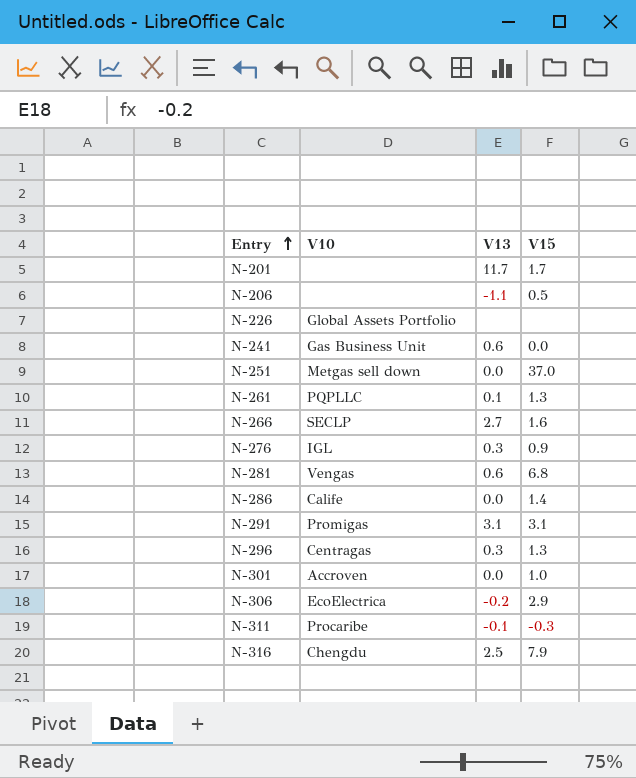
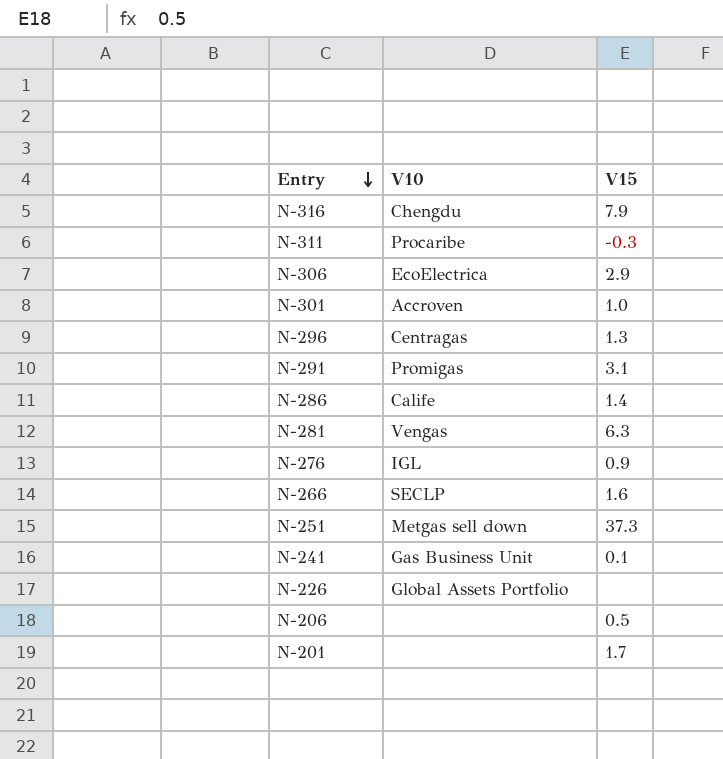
row order: Entry ascending -> Entry descending
column V13 | position: 3 -> none
row N-261: PQPLLC | 0.1 | 1.3 -> none
N-281 | V15: 6.8 -> 6.3
N-251 | V15: 37.0 -> 37.3
N-241 | V15: 0.0 -> 0.1

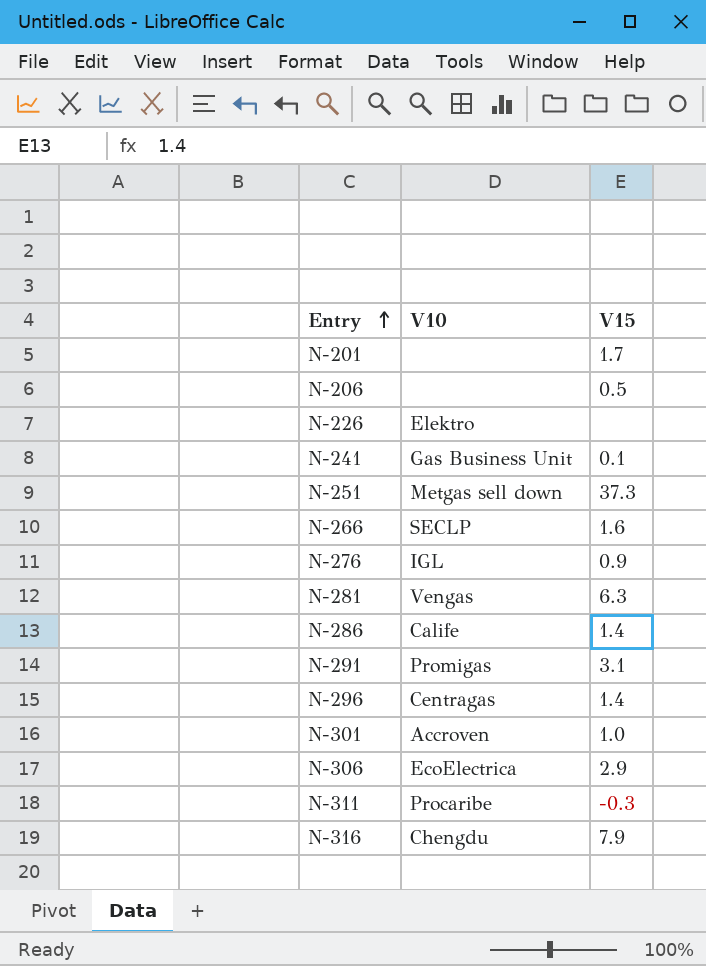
row order: Entry descending -> Entry ascending
N-226 | V10: Global Assets Portfolio -> Elektro
N-296 | V15: 1.3 -> 1.4

